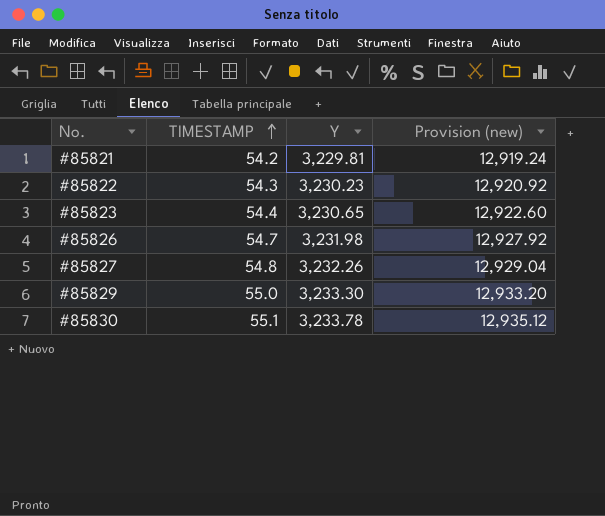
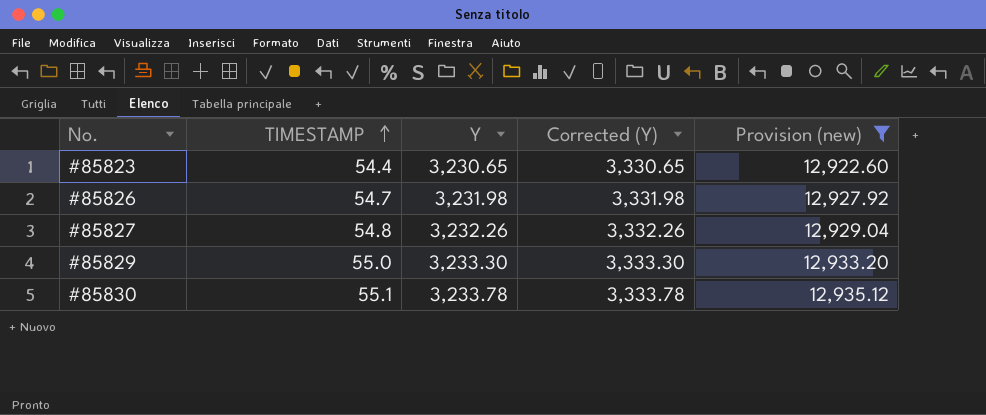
filter: none -> Provision (new) >= 12,922.60
column Corrected (Y) | formula: none -> [Y] + 100

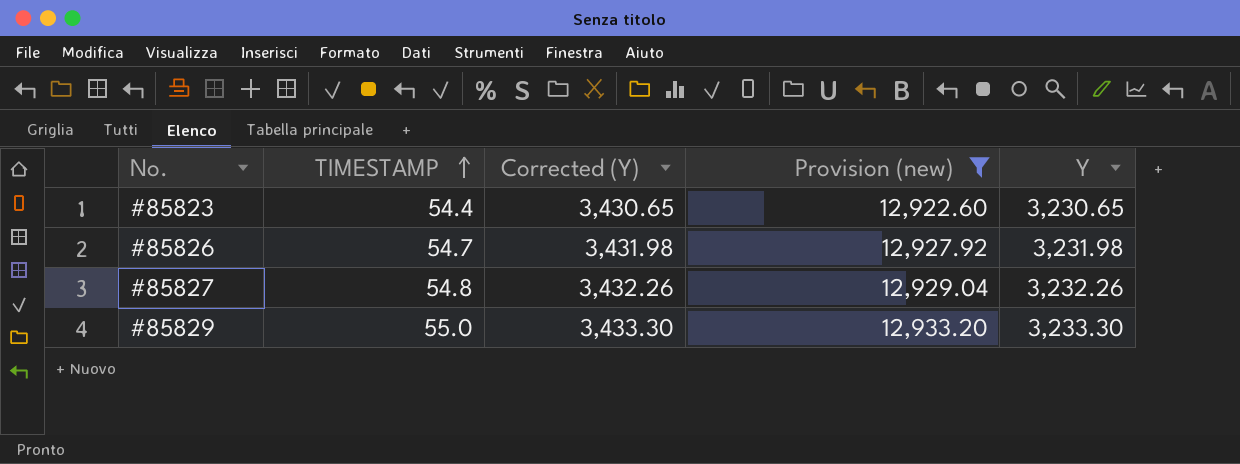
column Corrected (Y) | formula: [Y] + 100 -> [Y] + 200
column Y | position: 3 -> 5
row #85830: 55.1 | 3,233.78 | 3,333.78 | 12,935.12 -> none

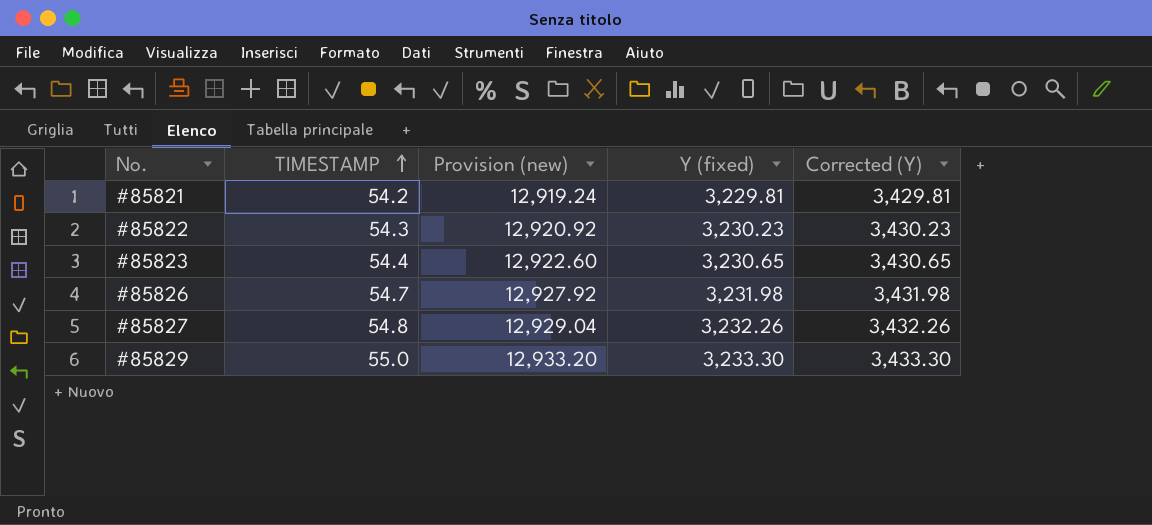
filter: Provision (new) >= 12,922.60 -> none
column name: Y -> Y (fixed)
column Corrected (Y) | position: 3 -> 5

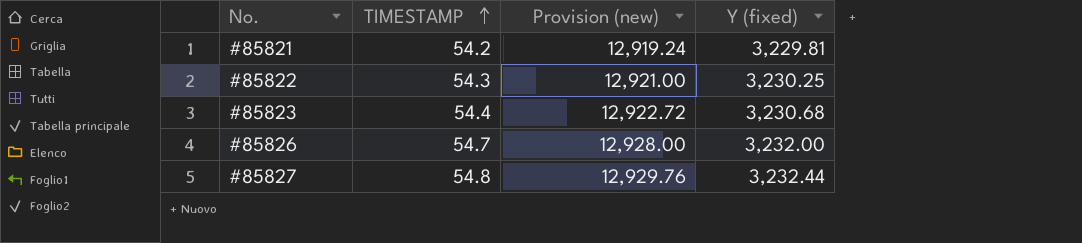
column Corrected (Y) | formula: [Y (fixed)] + 200 -> none
row #85829: 55.0 | 12,933.20 | 3,233.30 | 3,433.30 -> none
#85822 | Provision (new): 12,920.92 -> 12,921.00
#85822 | Y (fixed): 3,230.23 -> 3,230.25
#85823 | Provision (new): 12,922.60 -> 12,922.72
#85823 | Y (fixed): 3,230.65 -> 3,230.68
#85826 | Provision (new): 12,927.92 -> 12,928.00
#85826 | Y (fixed): 3,231.98 -> 3,232.00
#85827 | Provision (new): 12,929.04 -> 12,929.76
#85827 | Y (fixed): 3,232.26 -> 3,232.44

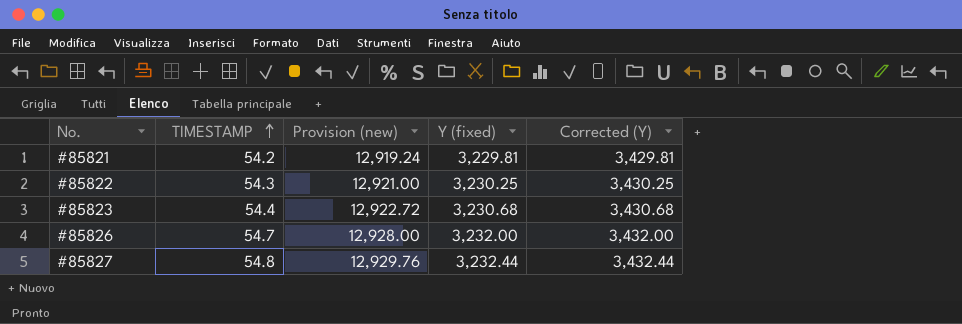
column Corrected (Y) | formula: none -> [Y (fixed)] + 200

